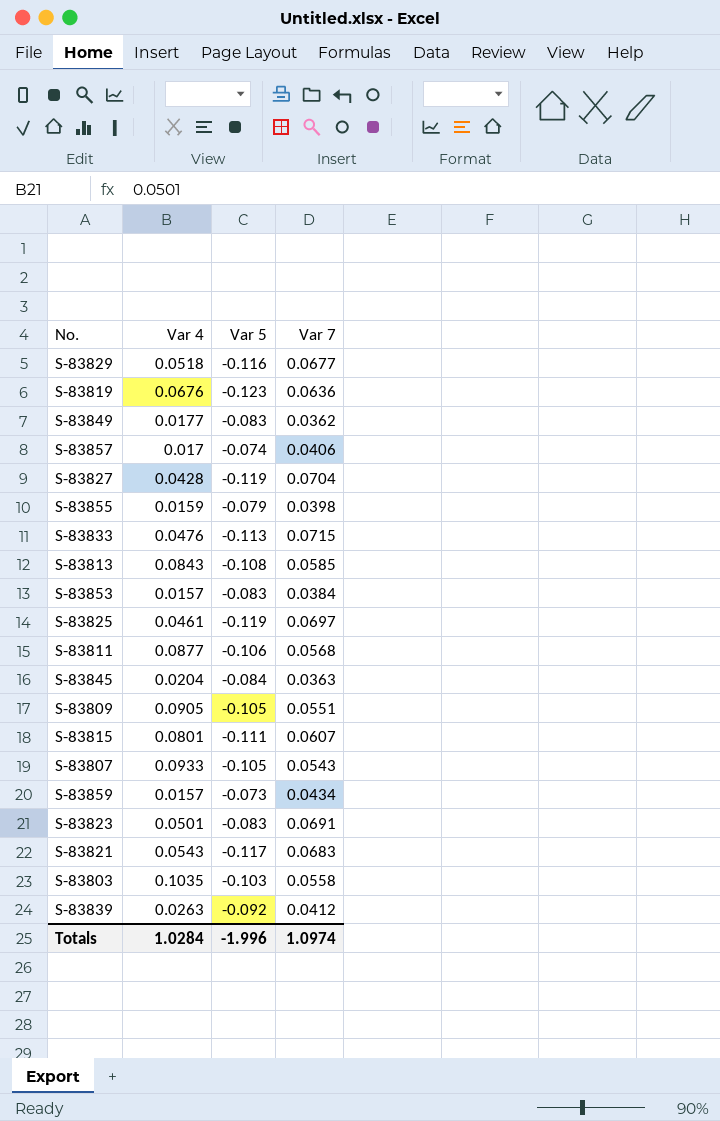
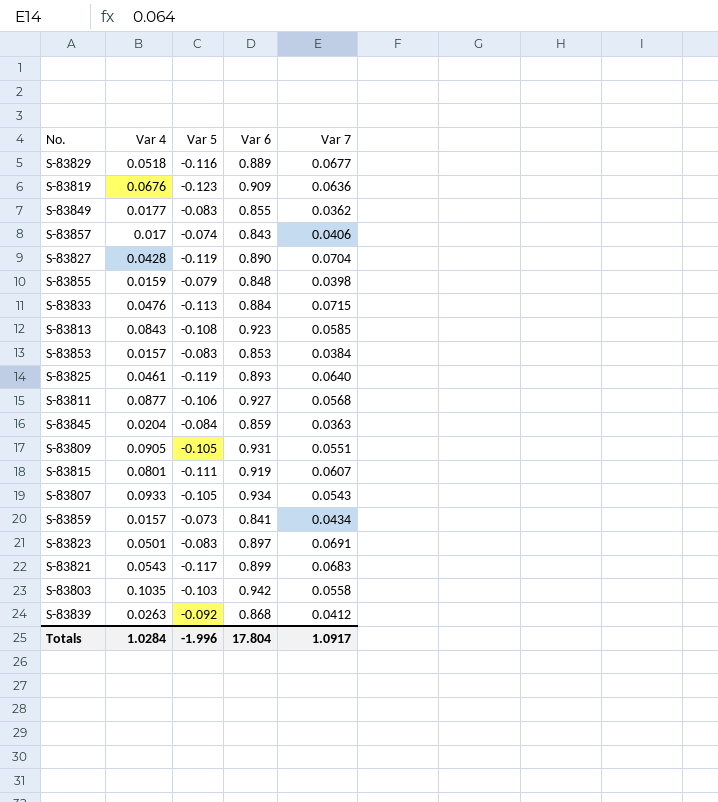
column Var 6 | position: none -> 4
S-83825 | Var 7: 0.0697 -> 0.0640
Totals | Var 7: 1.0974 -> 1.0917

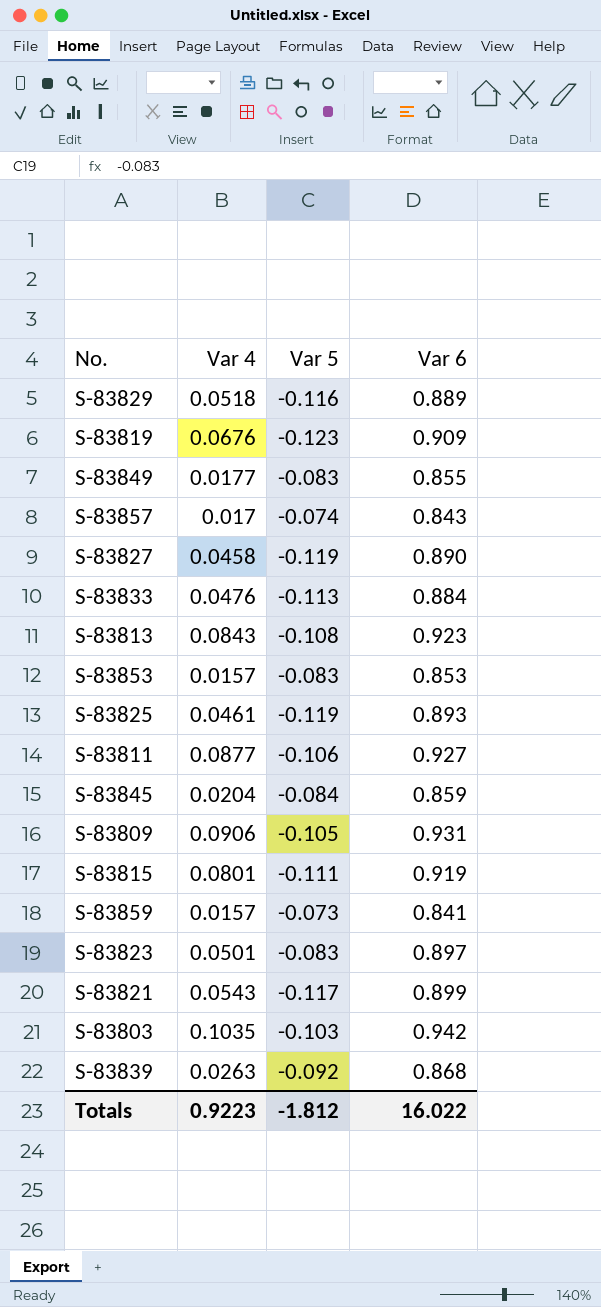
column Var 7 | position: 5 -> none
row S-83855: 0.0159 | -0.079 | 0.848 | 0.0398 -> none
row S-83807: 0.0933 | -0.105 | 0.934 | 0.0543 -> none
S-83827 | Var 4: 0.0428 -> 0.0458
S-83809 | Var 4: 0.0905 -> 0.0906
Totals | Var 4: 1.0284 -> 0.9223
Totals | Var 5: -1.996 -> -1.812
Totals | Var 6: 17.804 -> 16.022

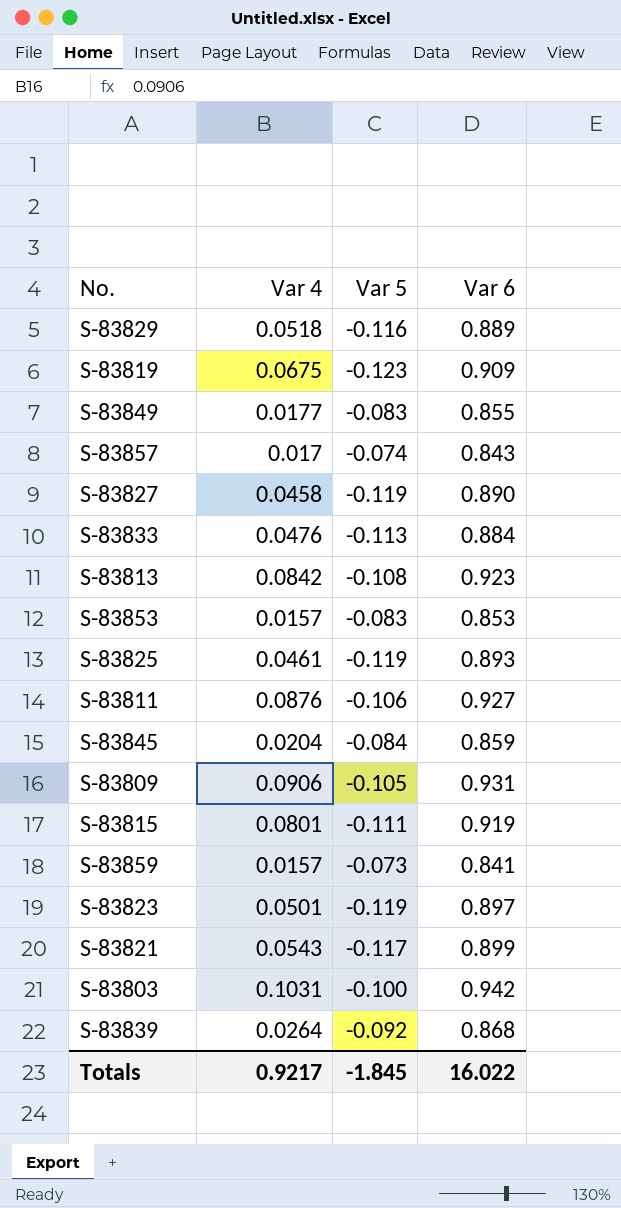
S-83819 | Var 4: 0.0676 -> 0.0675
S-83813 | Var 4: 0.0843 -> 0.0842
S-83811 | Var 4: 0.0877 -> 0.0876
S-83823 | Var 5: -0.083 -> -0.119
S-83803 | Var 4: 0.1035 -> 0.1031
S-83803 | Var 5: -0.103 -> -0.100
S-83839 | Var 4: 0.0263 -> 0.0264
Totals | Var 4: 0.9223 -> 0.9217
Totals | Var 5: -1.812 -> -1.845

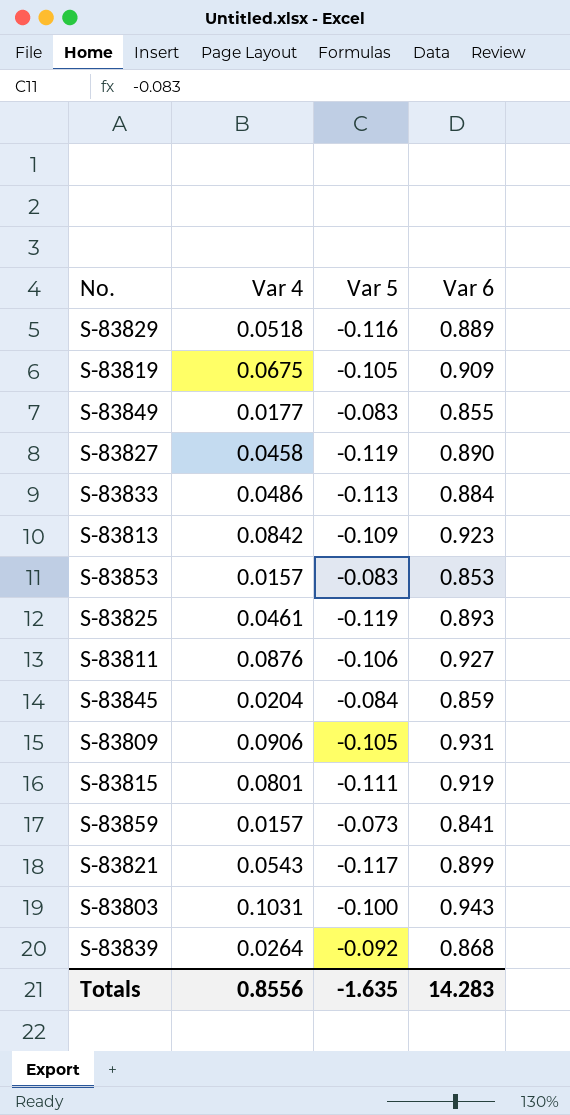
row S-83857: 0.017 | -0.074 | 0.843 -> none
row S-83823: 0.0501 | -0.119 | 0.897 -> none
S-83819 | Var 5: -0.123 -> -0.105
S-83833 | Var 4: 0.0476 -> 0.0486
S-83813 | Var 5: -0.108 -> -0.109
S-83803 | Var 6: 0.942 -> 0.943
Totals | Var 4: 0.9217 -> 0.8556
Totals | Var 5: -1.845 -> -1.635
Totals | Var 6: 16.022 -> 14.283

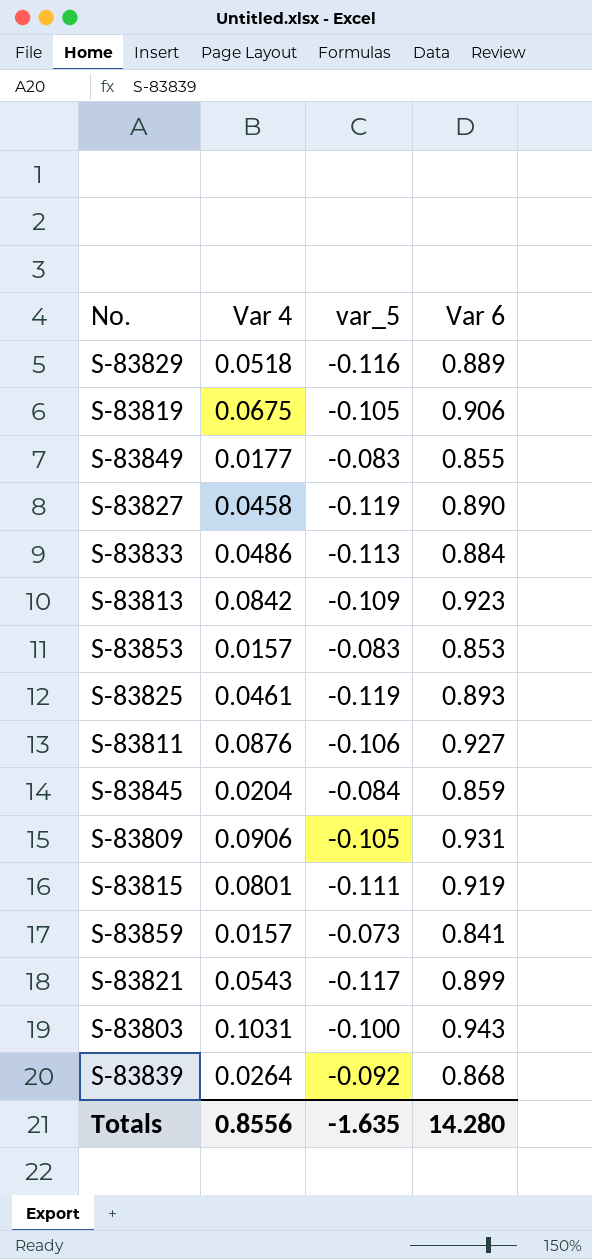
column name: Var 5 -> var_5
S-83819 | Var 6: 0.909 -> 0.906
Totals | Var 6: 14.283 -> 14.280

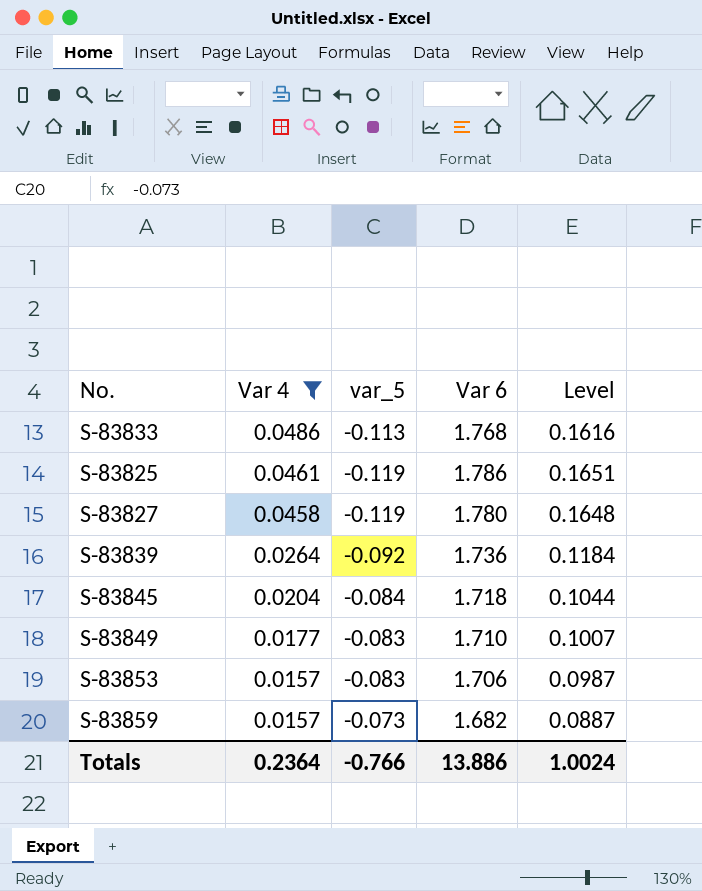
filter: none -> Var 4 <= 0.0486
row order: none -> Var 4 descending
column Level | formula: none -> [Var 4] - [var_5]
S-83833 | Var 6: 0.884 -> 1.768
S-83825 | Var 6: 0.893 -> 1.786
S-83827 | Var 6: 0.890 -> 1.780
S-83839 | Var 6: 0.868 -> 1.736
S-83845 | Var 6: 0.859 -> 1.718
S-83849 | Var 6: 0.855 -> 1.710
S-83853 | Var 6: 0.853 -> 1.706
S-83859 | Var 6: 0.841 -> 1.682
Totals | Var 4: 0.8556 -> 0.2364
Totals | var_5: -1.635 -> -0.766
Totals | Var 6: 14.280 -> 13.886

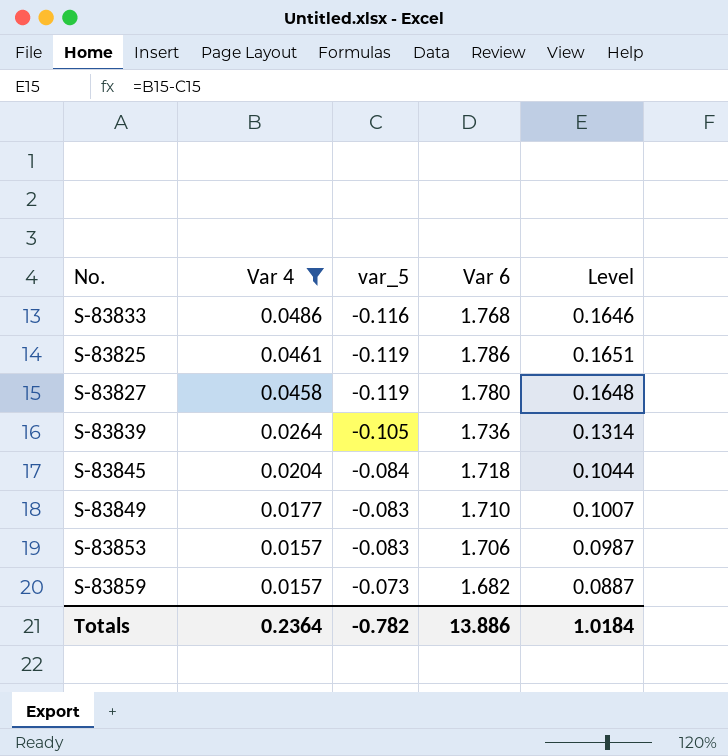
S-83833 | var_5: -0.113 -> -0.116
S-83833 | Level: 0.1616 -> 0.1646
S-83839 | var_5: -0.092 -> -0.105
S-83839 | Level: 0.1184 -> 0.1314
Totals | var_5: -0.766 -> -0.782
Totals | Level: 1.0024 -> 1.0184

